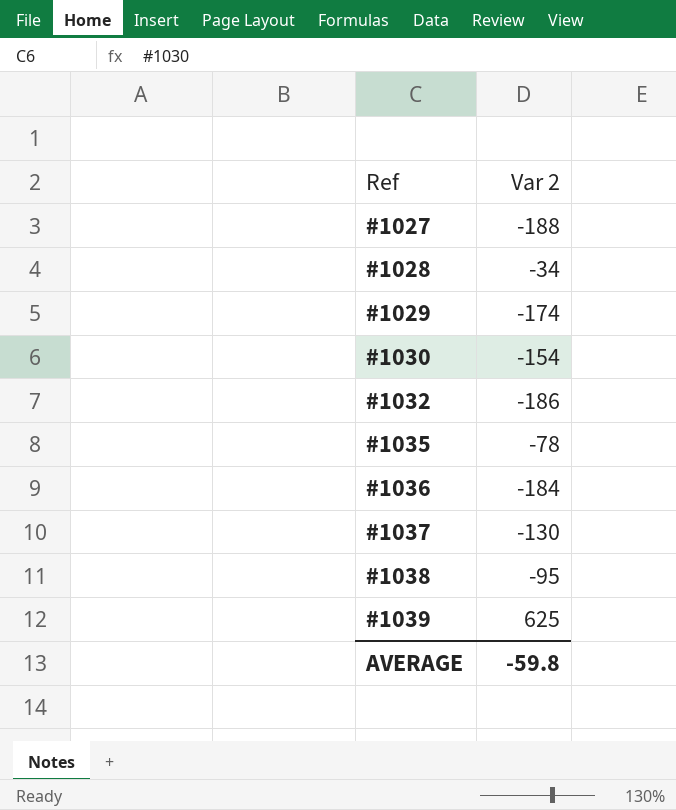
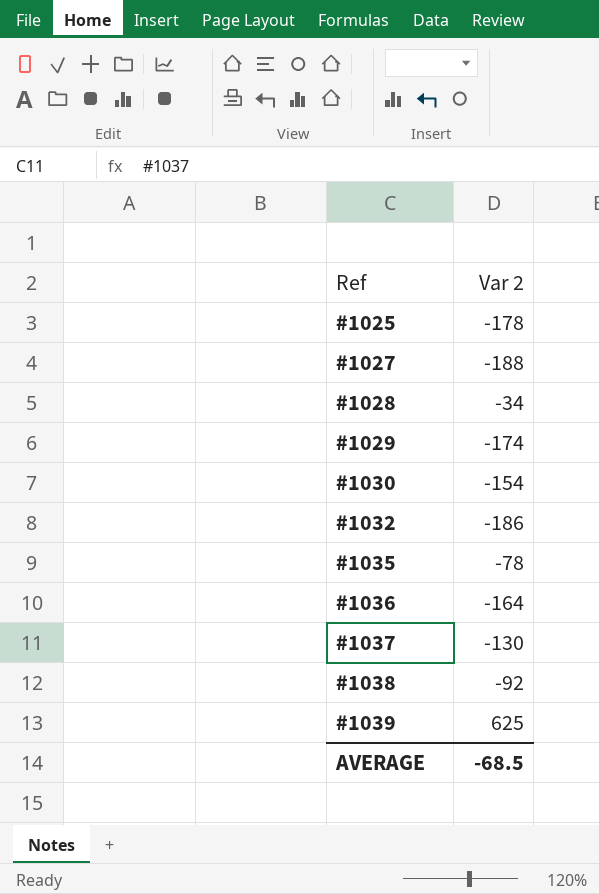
row #1025: none -> -178
#1036 | Var 2: -184 -> -164
#1038 | Var 2: -95 -> -92
AVERAGE | Var 2: -59.8 -> -68.5

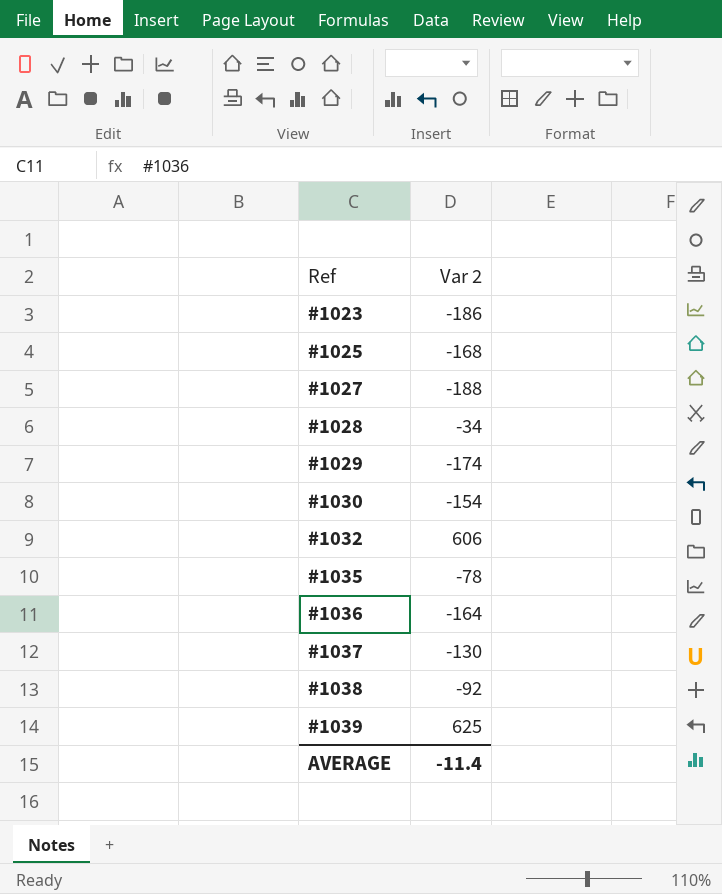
row #1023: none -> -186
#1025 | Var 2: -178 -> -168
#1032 | Var 2: -186 -> 606
AVERAGE | Var 2: -68.5 -> -11.4

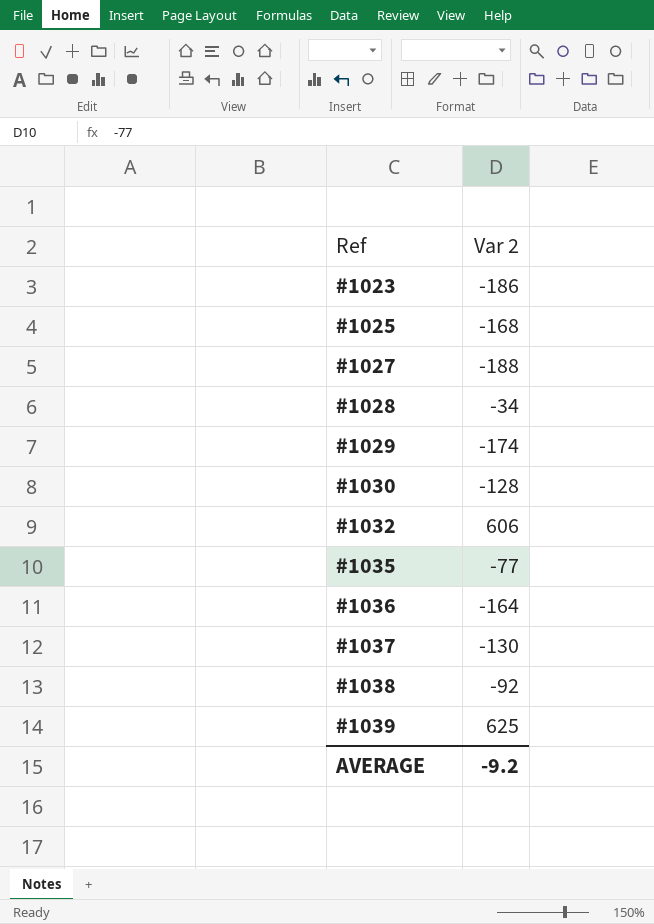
#1030 | Var 2: -154 -> -128
#1035 | Var 2: -78 -> -77
AVERAGE | Var 2: -11.4 -> -9.2

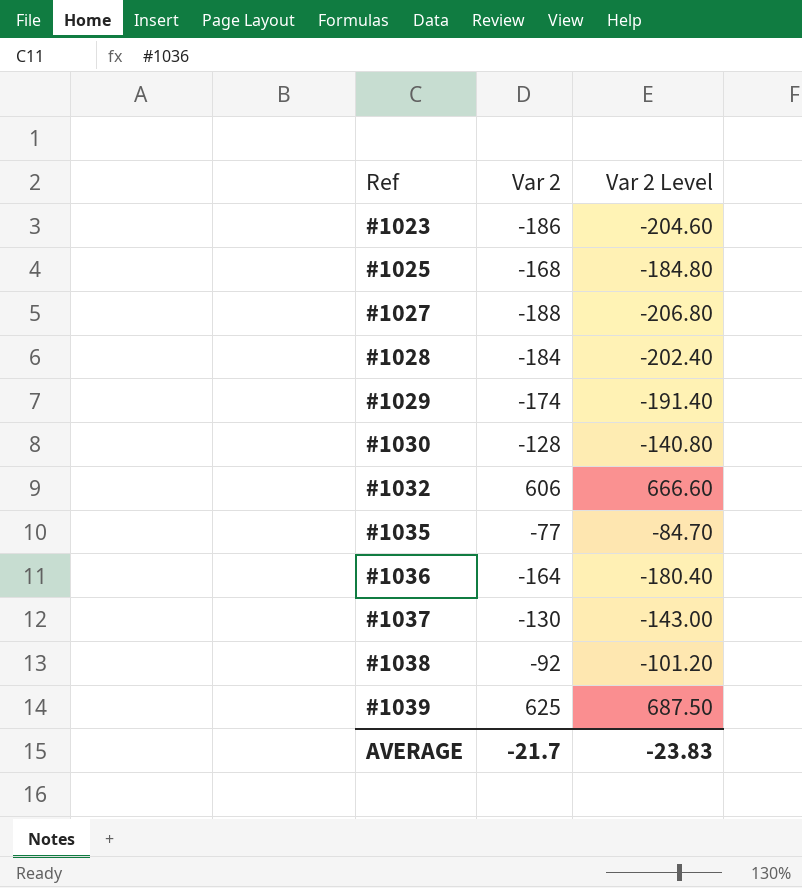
column Var 2 Level | formula: none -> [Var 2] * 1.1
#1028 | Var 2: -34 -> -184
AVERAGE | Var 2: -9.2 -> -21.7

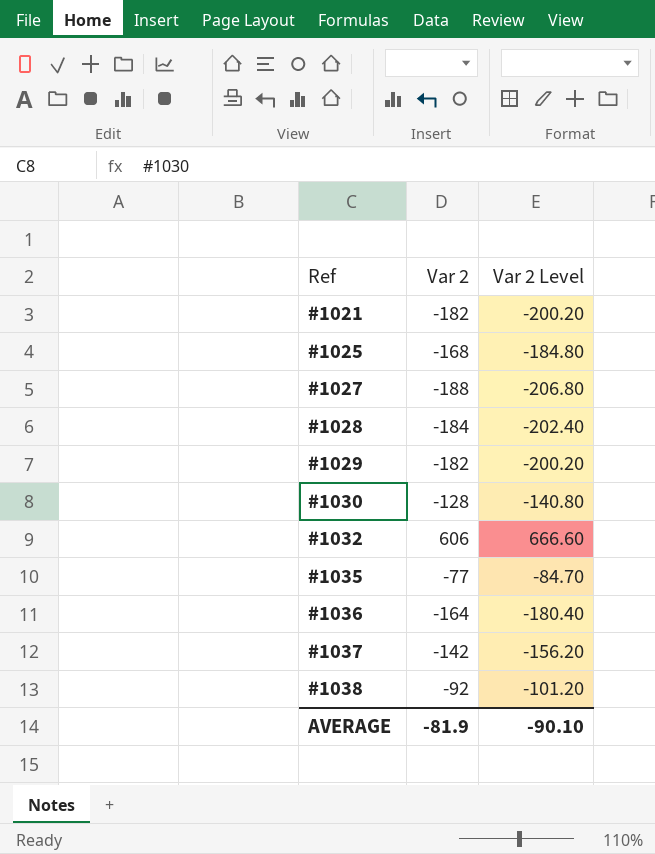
row #1023: -186 | -204.60 -> none
row #1039: 625 | 687.50 -> none
row #1021: none -> -182 | -200.20
#1029 | Var 2: -174 -> -182
#1029 | Var 2 Level: -191.40 -> -200.20
#1037 | Var 2: -130 -> -142
#1037 | Var 2 Level: -143.00 -> -156.20
AVERAGE | Var 2: -21.7 -> -81.9
AVERAGE | Var 2 Level: -23.83 -> -90.10

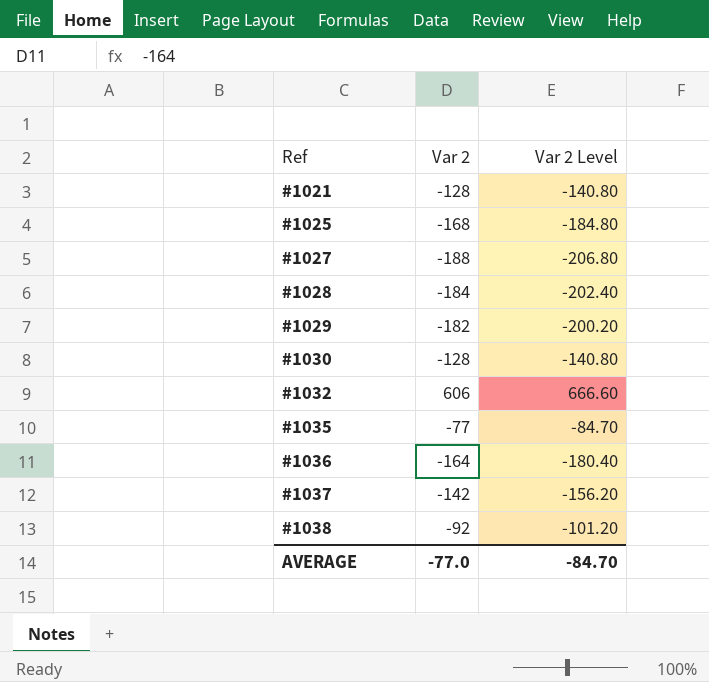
#1021 | Var 2: -182 -> -128
#1021 | Var 2 Level: -200.20 -> -140.80
AVERAGE | Var 2: -81.9 -> -77.0
AVERAGE | Var 2 Level: -90.10 -> -84.70

